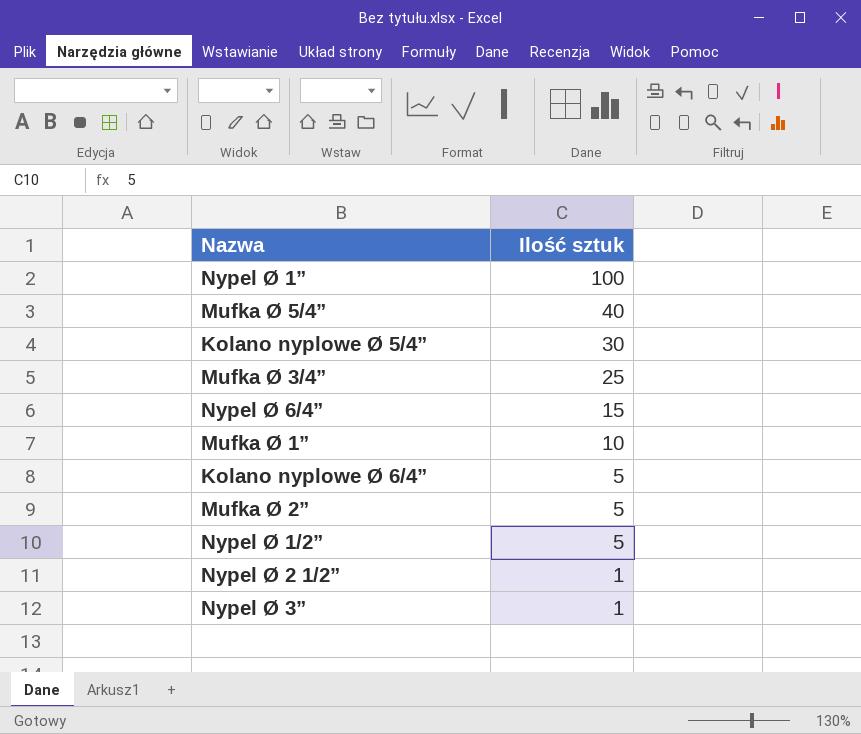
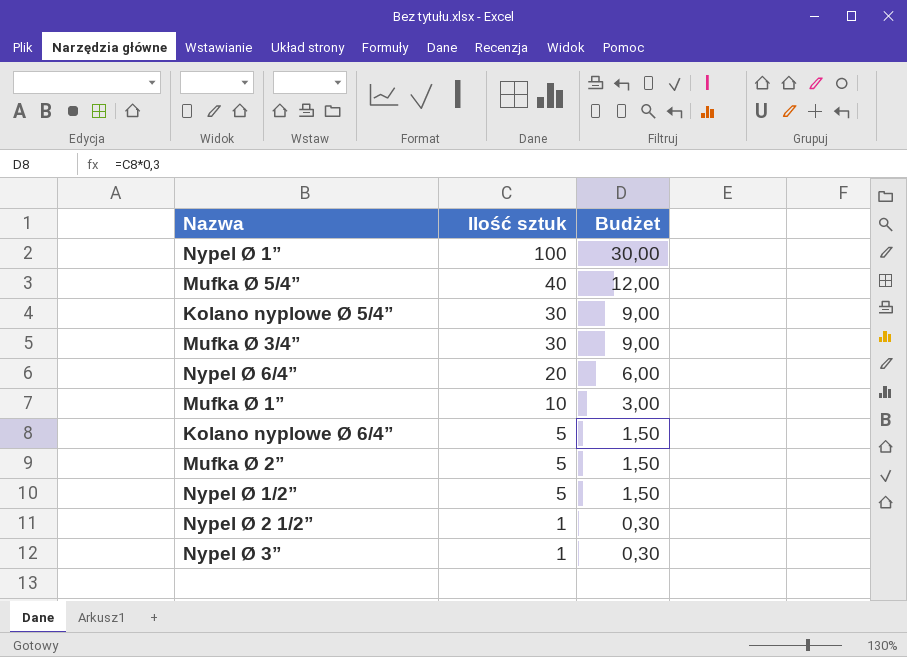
column Budżet | formula: none -> [Ilość sztuk] * 0,3
Mufka Ø 3/4” | Ilość sztuk: 25 -> 30
Nypel Ø 6/4” | Ilość sztuk: 15 -> 20

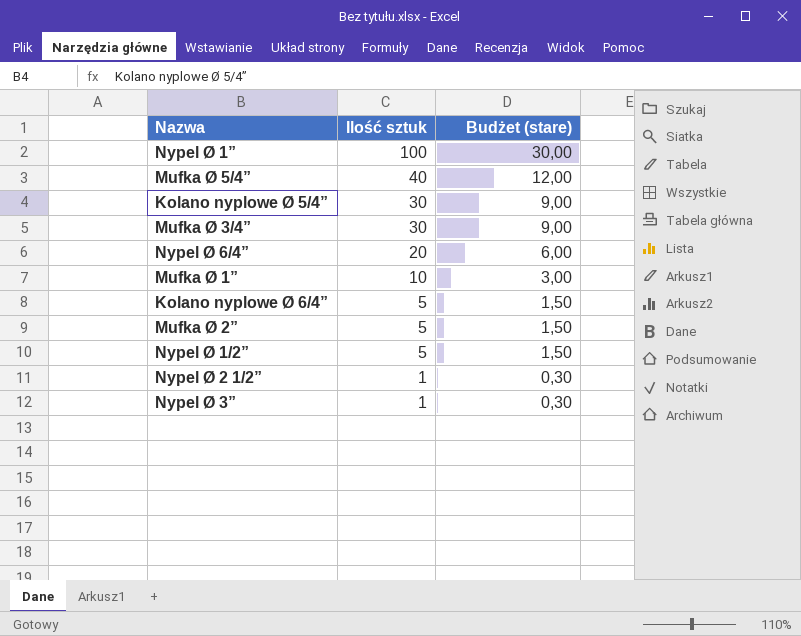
column name: Budżet -> Budżet (stare)

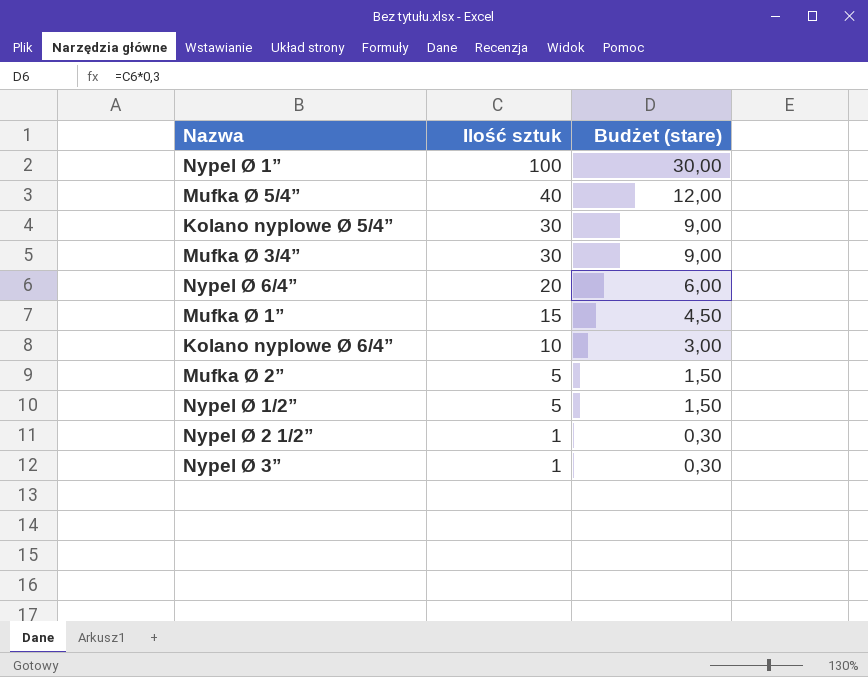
Mufka Ø 1” | Ilość sztuk: 10 -> 15
Mufka Ø 1” | Budżet (stare): 3,00 -> 4,50
Kolano nyplowe Ø 6/4” | Ilość sztuk: 5 -> 10
Kolano nyplowe Ø 6/4” | Budżet (stare): 1,50 -> 3,00

